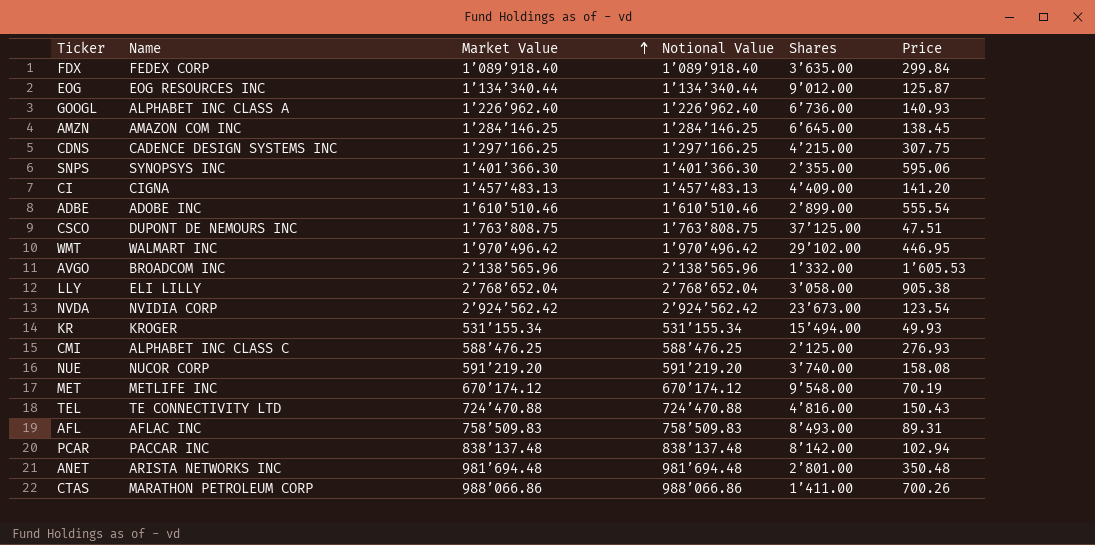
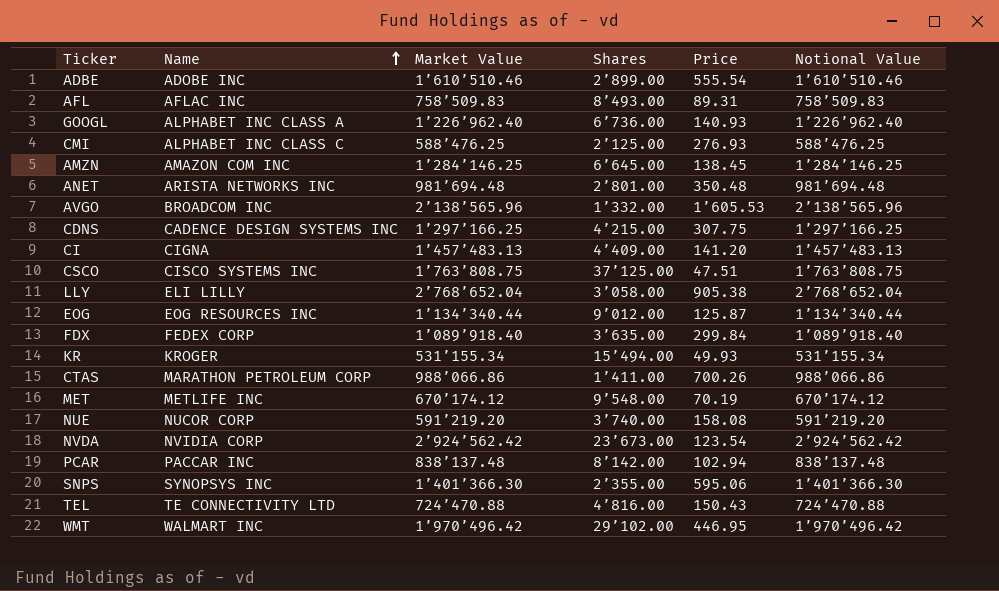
row order: Market Value ascending -> Name ascending
column Notional Value | position: 4 -> 6
CSCO | Name: DUPONT DE NEMOURS INC -> CISCO SYSTEMS INC

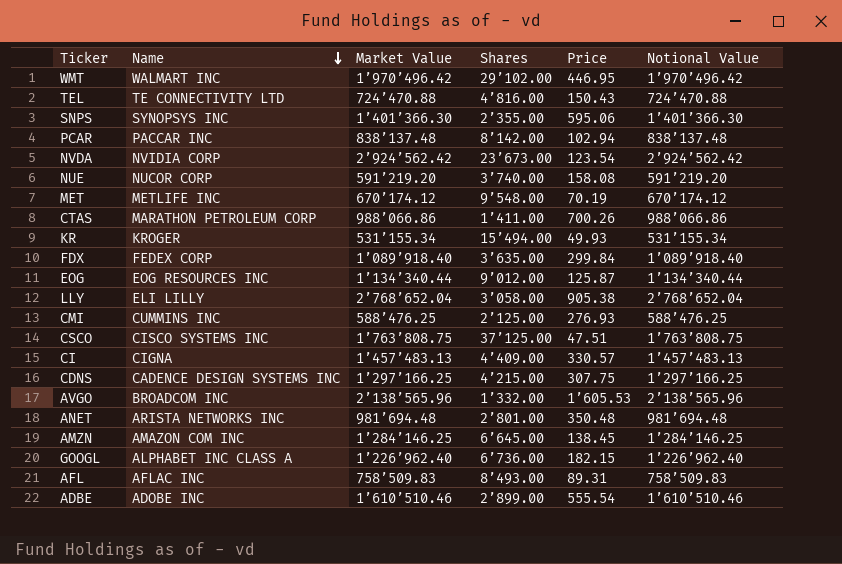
row order: Name ascending -> Name descending
CMI | Name: ALPHABET INC CLASS C -> CUMMINS INC
CI | Price: 141.20 -> 330.57
GOOGL | Price: 140.93 -> 182.15

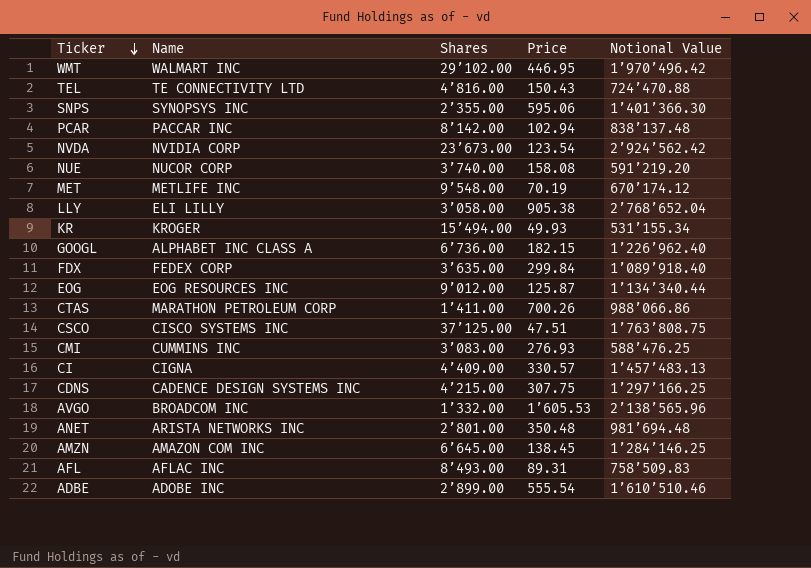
row order: Name descending -> Ticker descending
column Market Value | position: 3 -> none
CMI | Shares: 2’125.00 -> 3’083.00

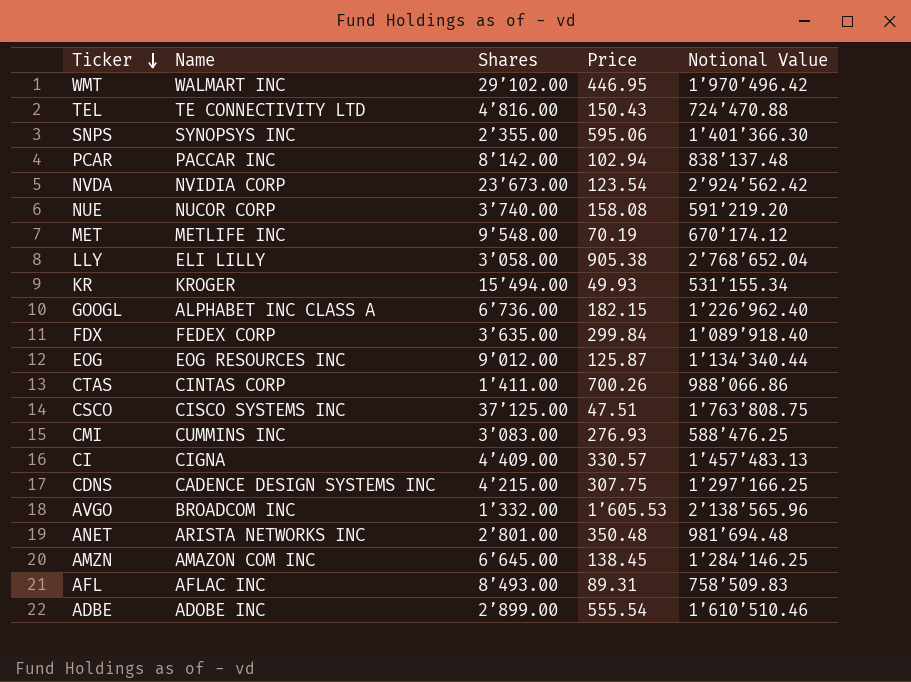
CTAS | Name: MARATHON PETROLEUM CORP -> CINTAS CORP

